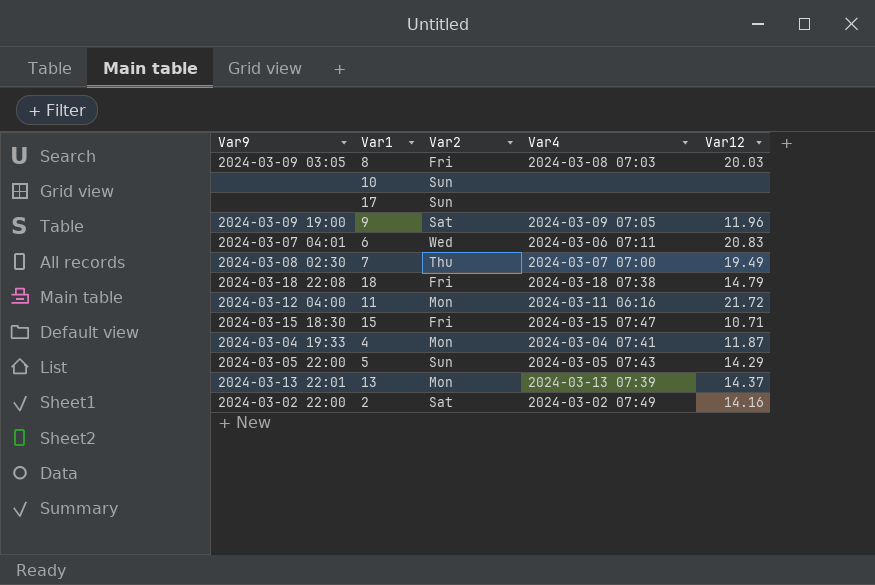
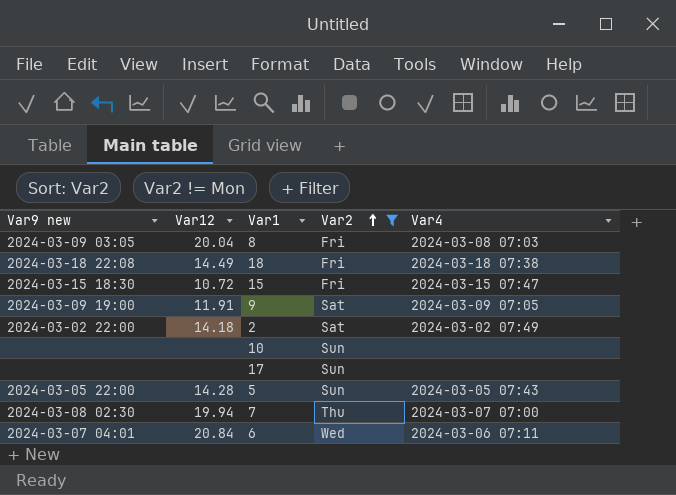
filter: none -> Var2 != Mon
row order: none -> Var2 ascending
column name: Var9 -> Var9 new
column Var12 | position: 5 -> 2
8 | Var12: 20.03 -> 20.04
18 | Var12: 14.79 -> 14.49
15 | Var12: 10.71 -> 10.72
9 | Var12: 11.96 -> 11.91
2 | Var12: 14.16 -> 14.18
5 | Var12: 14.29 -> 14.28
7 | Var12: 19.49 -> 19.94
6 | Var12: 20.83 -> 20.84

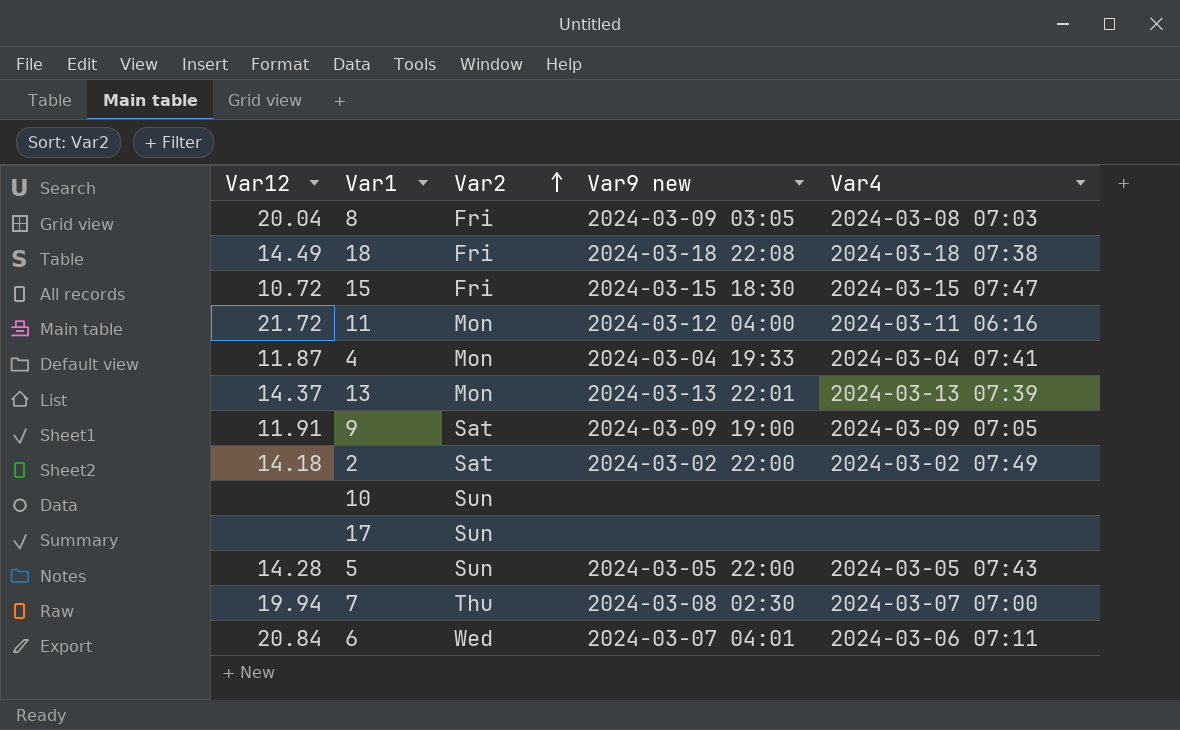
filter: Var2 != Mon -> none
column Var9 new | position: 1 -> 4

